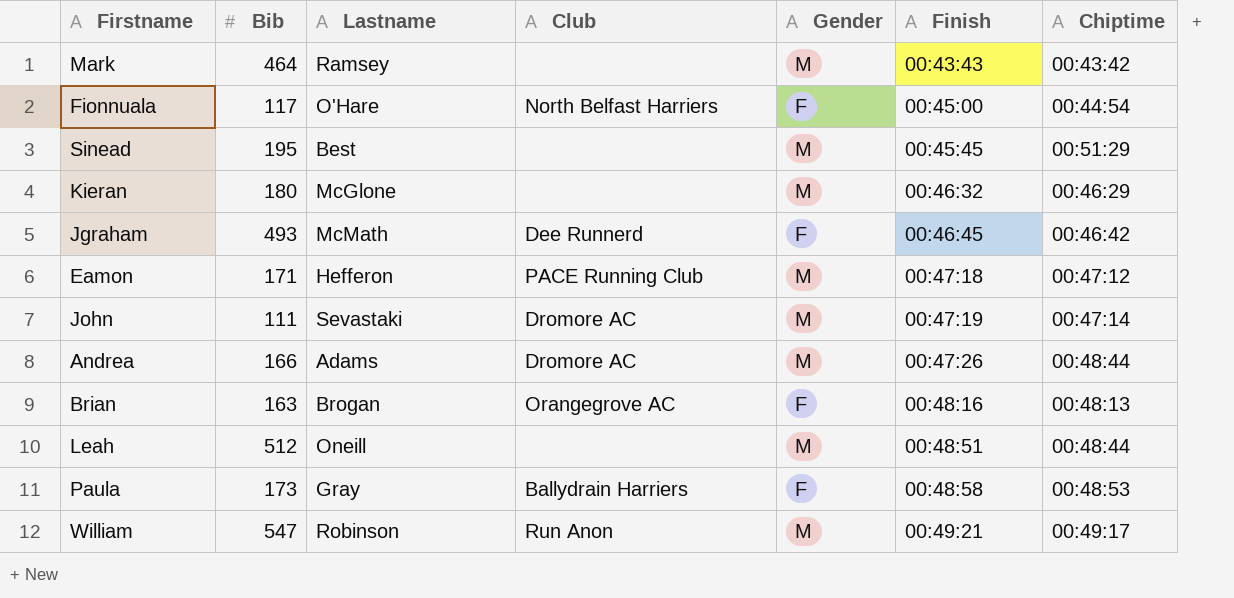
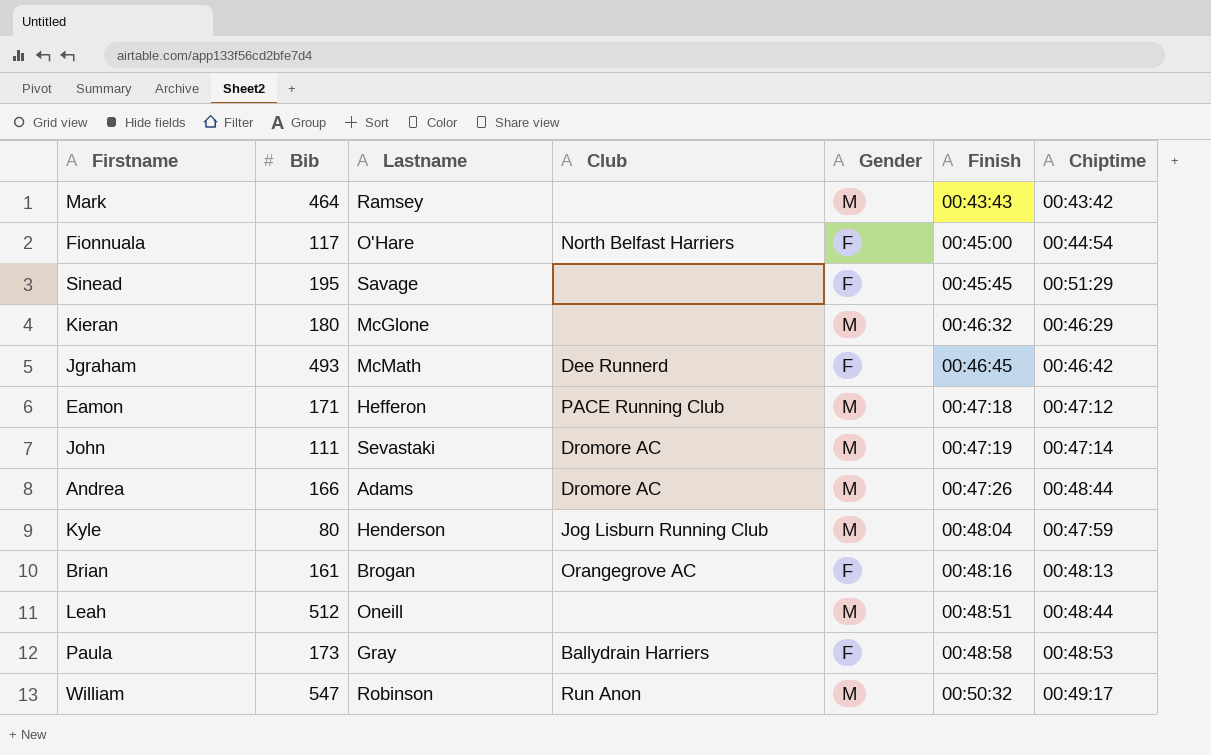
Sinead | Lastname: Best -> Savage
Sinead | Gender: M -> F
row Kyle: none -> 80 | Henderson | Jog Lisburn Running Club | M | 00:48:04 | 00:47:59
Brian | Bib: 163 -> 161
William | Finish: 00:49:21 -> 00:50:32

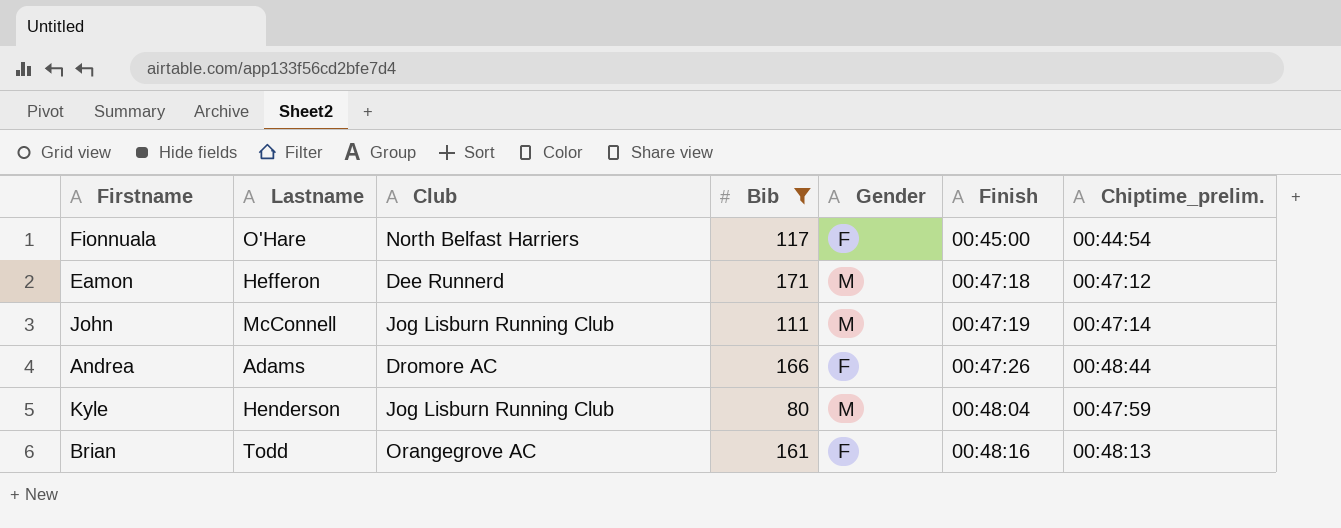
filter: none -> Bib <= 171
column Bib | position: 2 -> 4
column name: Chiptime -> Chiptime_prelim.
Eamon | Club: PACE Running Club -> Dee Runnerd
John | Lastname: Sevastaki -> McConnell
John | Club: Dromore AC -> Jog Lisburn Running Club
Andrea | Gender: M -> F
Brian | Lastname: Brogan -> Todd

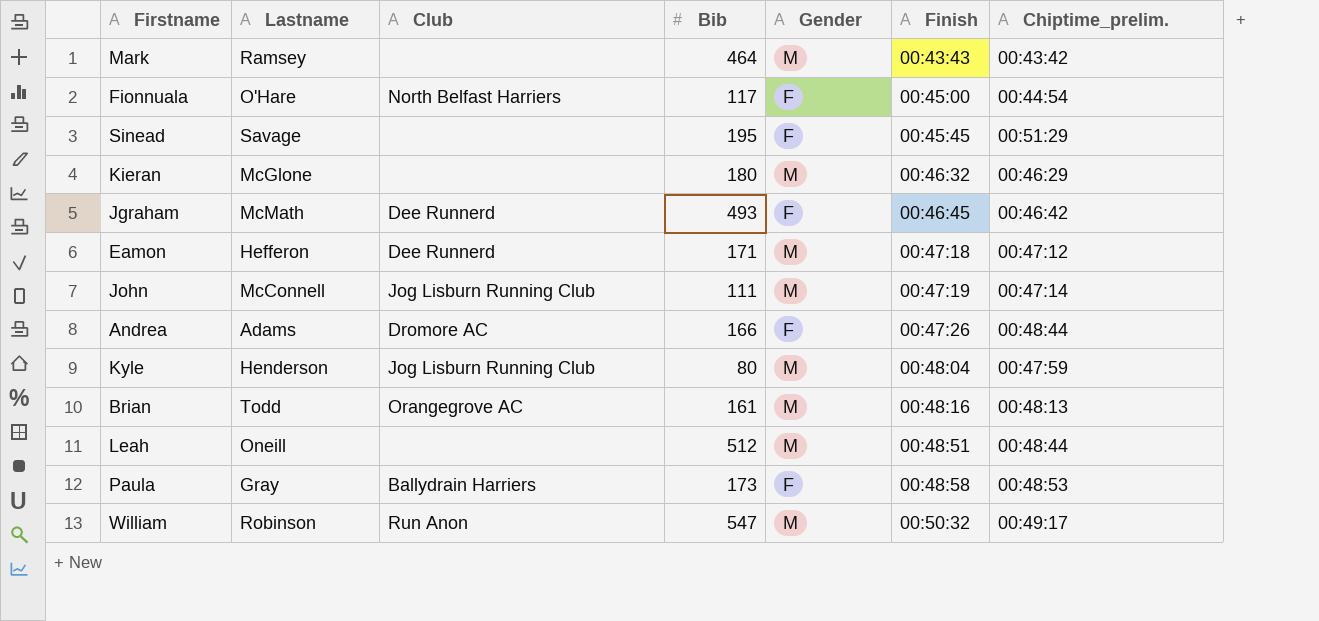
filter: Bib <= 171 -> none
Brian | Gender: F -> M

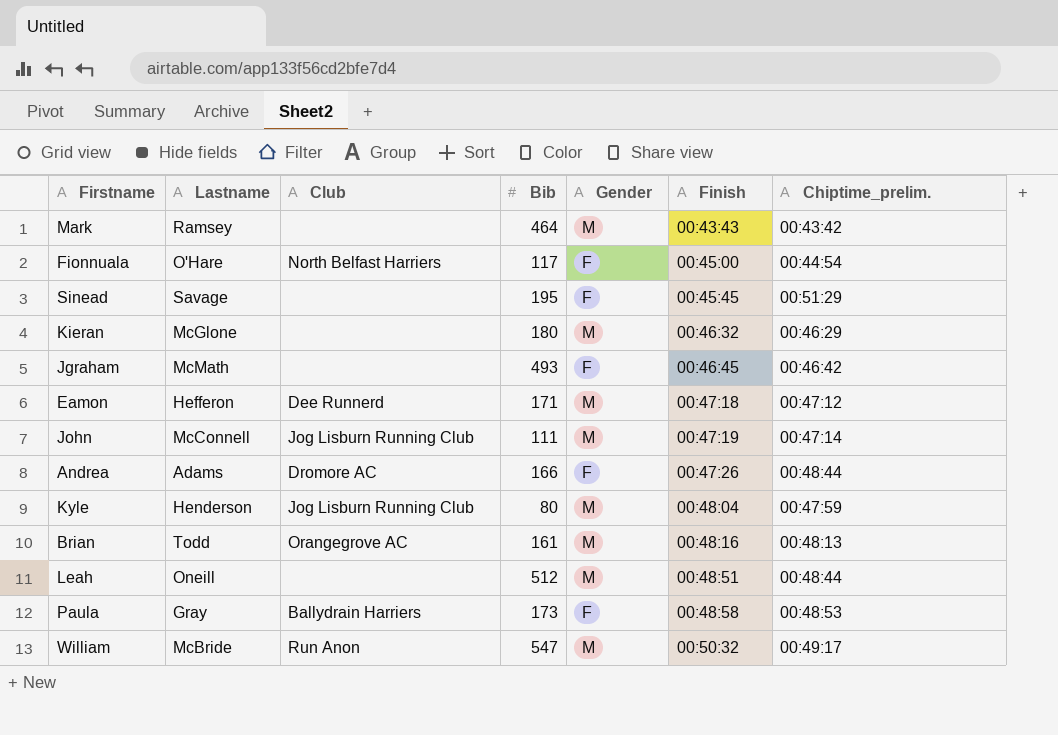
Jgraham | Club: Dee Runnerd -> none
William | Lastname: Robinson -> McBride

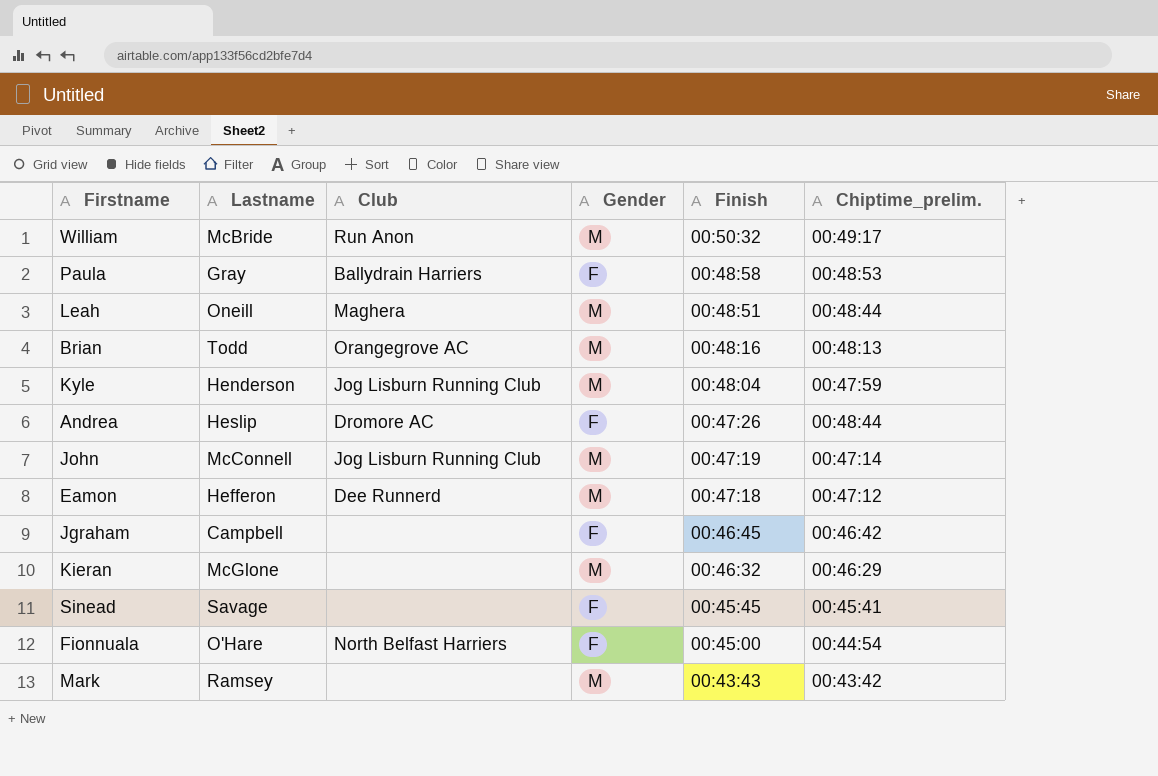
row order: Finish ascending -> Finish descending
column Bib | position: 4 -> none
Leah | Club: none -> Maghera
Andrea | Lastname: Adams -> Heslip
Jgraham | Lastname: McMath -> Campbell
Sinead | Chiptime_prelim.: 00:51:29 -> 00:45:41

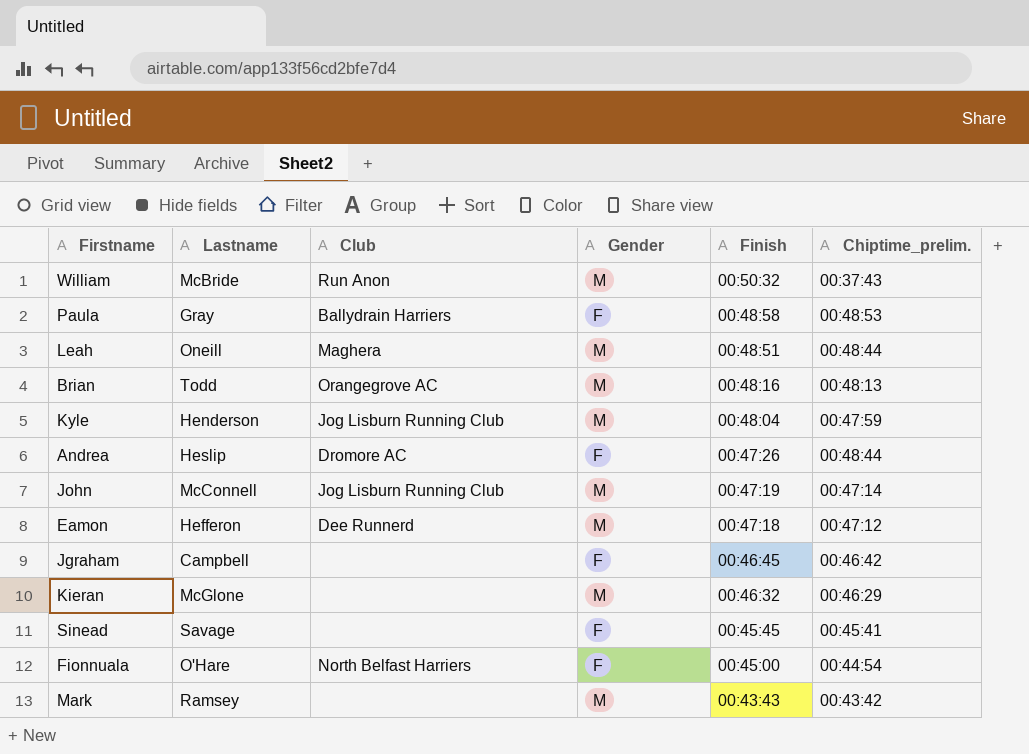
William | Chiptime_prelim.: 00:49:17 -> 00:37:43

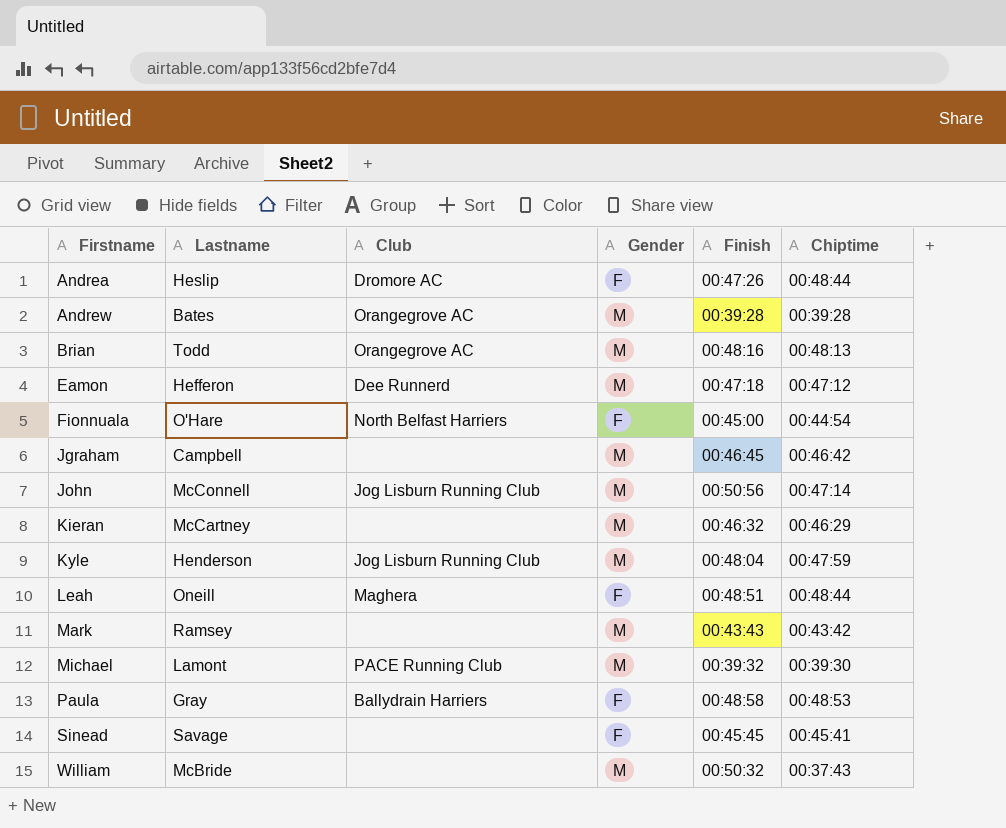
row order: Finish descending -> Firstname ascending
column name: Chiptime_prelim. -> Chiptime
row Andrew: none -> Bates | Orangegrove AC | M | 00:39:28 | 00:39:28
Jgraham | Gender: F -> M
John | Finish: 00:47:19 -> 00:50:56
Kieran | Lastname: McGlone -> McCartney
Leah | Gender: M -> F
row Michael: none -> Lamont | PACE Running Club | M | 00:39:32 | 00:39:30
William | Club: Run Anon -> none

